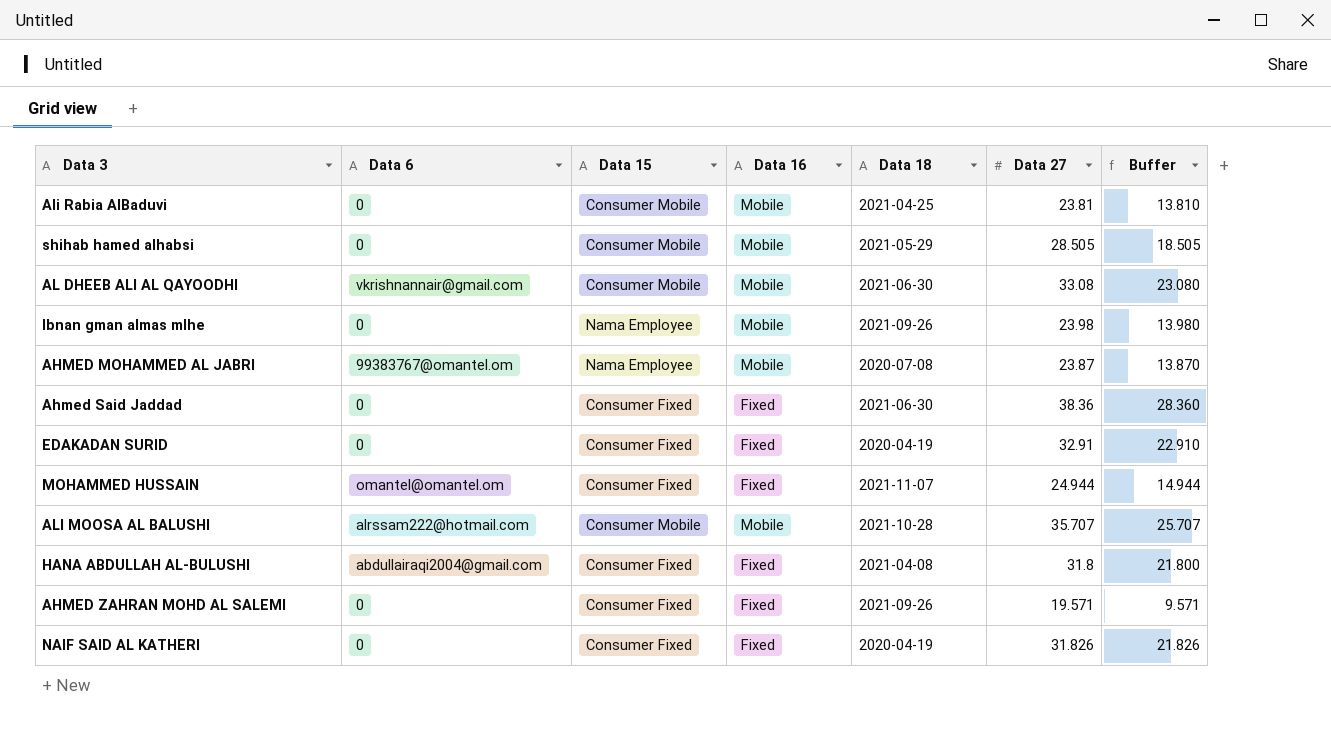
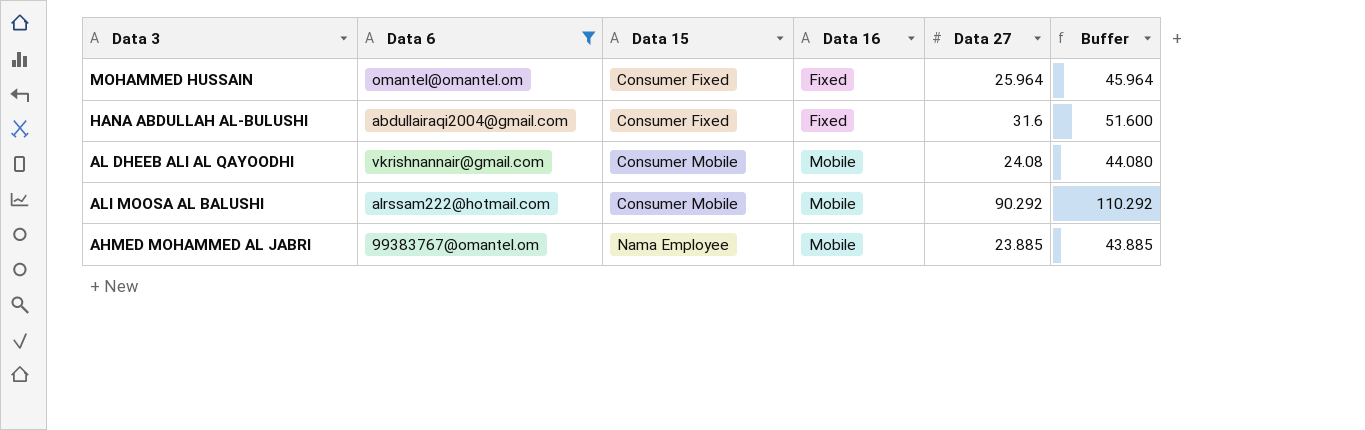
filter: none -> Data 6 != 0
row order: none -> Data 15 ascending
column Data 18 | position: 5 -> none
column Buffer | formula: [Data 27] - 10 -> [Data 27] + 20
MOHAMMED HUSSAIN | Data 27: 24.944 -> 25.964
HANA ABDULLAH AL-BULUSHI | Data 27: 31.8 -> 31.6
AL DHEEB ALI AL QAYOODHI | Data 27: 33.08 -> 24.08
ALI MOOSA AL BALUSHI | Data 27: 35.707 -> 90.292
AHMED MOHAMMED AL JABRI | Data 27: 23.87 -> 23.885

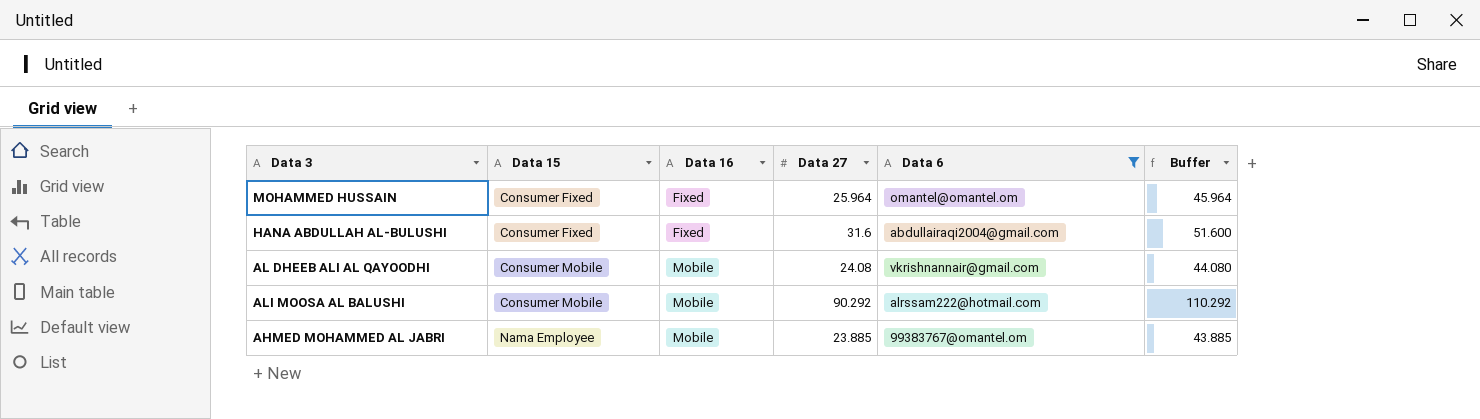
column Data 6 | position: 2 -> 5

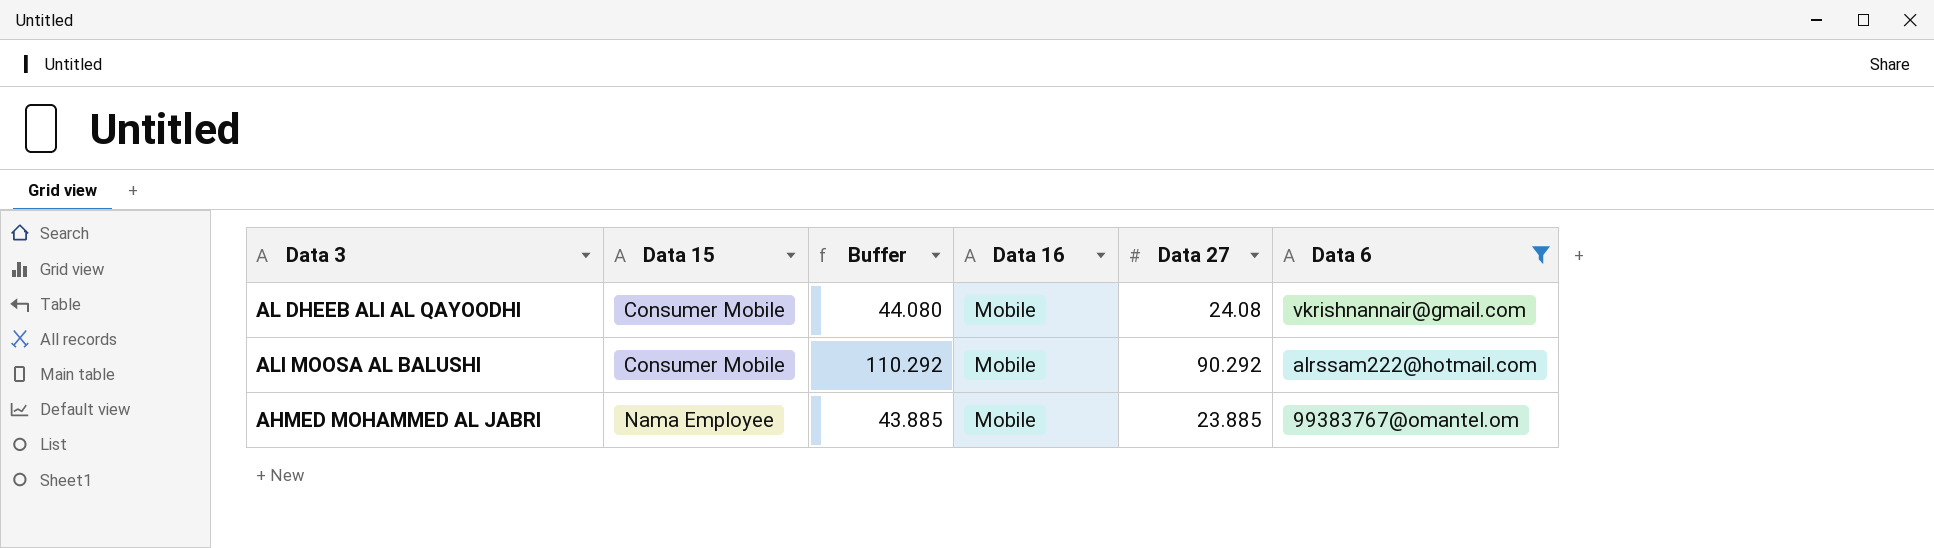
column Buffer | position: 6 -> 3
row MOHAMMED HUSSAIN: Consumer Fixed | Fixed | 25.964 | omantel@omantel.om | 45.964 -> none
row HANA ABDULLAH AL-BULUSHI: Consumer Fixed | Fixed | 31.6 | abdullairaqi2004@gmail.com | 51.600 -> none

